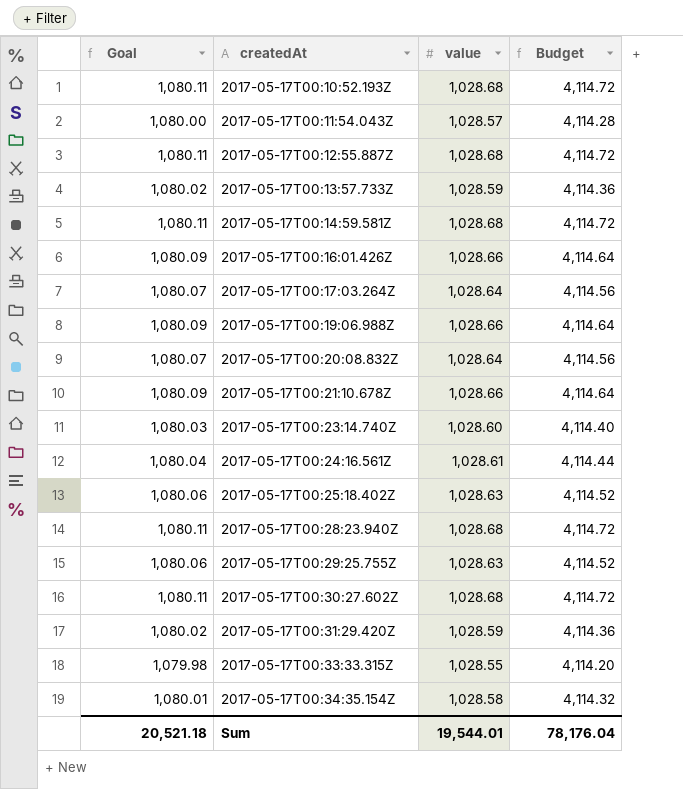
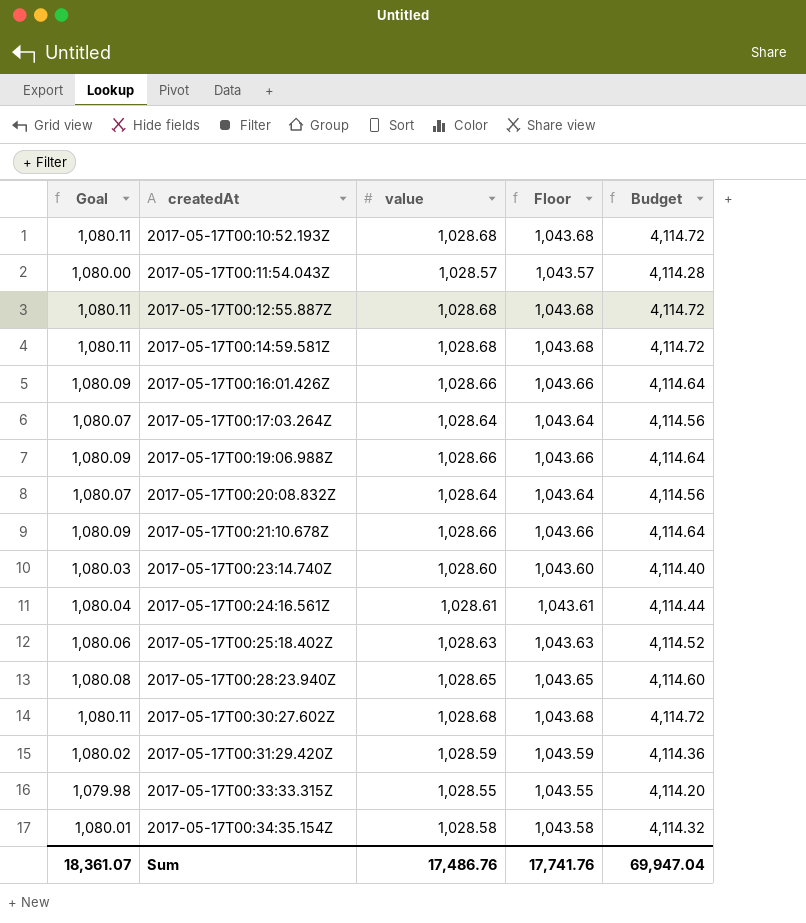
column Floor | formula: none -> [value] + 15
row 2017-05-17T00:13:57.733Z: 1,080.02 | 1,028.59 | 4,114.36 -> none
row 2017-05-17T00:29:25.755Z: 1,080.06 | 1,028.63 | 4,114.52 -> none
2017-05-17T00:28:23.940Z | Goal: 1,080.11 -> 1,080.08
2017-05-17T00:28:23.940Z | value: 1,028.68 -> 1,028.65
2017-05-17T00:28:23.940Z | Budget: 4,114.72 -> 4,114.60
Sum | Goal: 20,521.18 -> 18,361.07
Sum | value: 19,544.01 -> 17,486.76
Sum | Budget: 78,176.04 -> 69,947.04

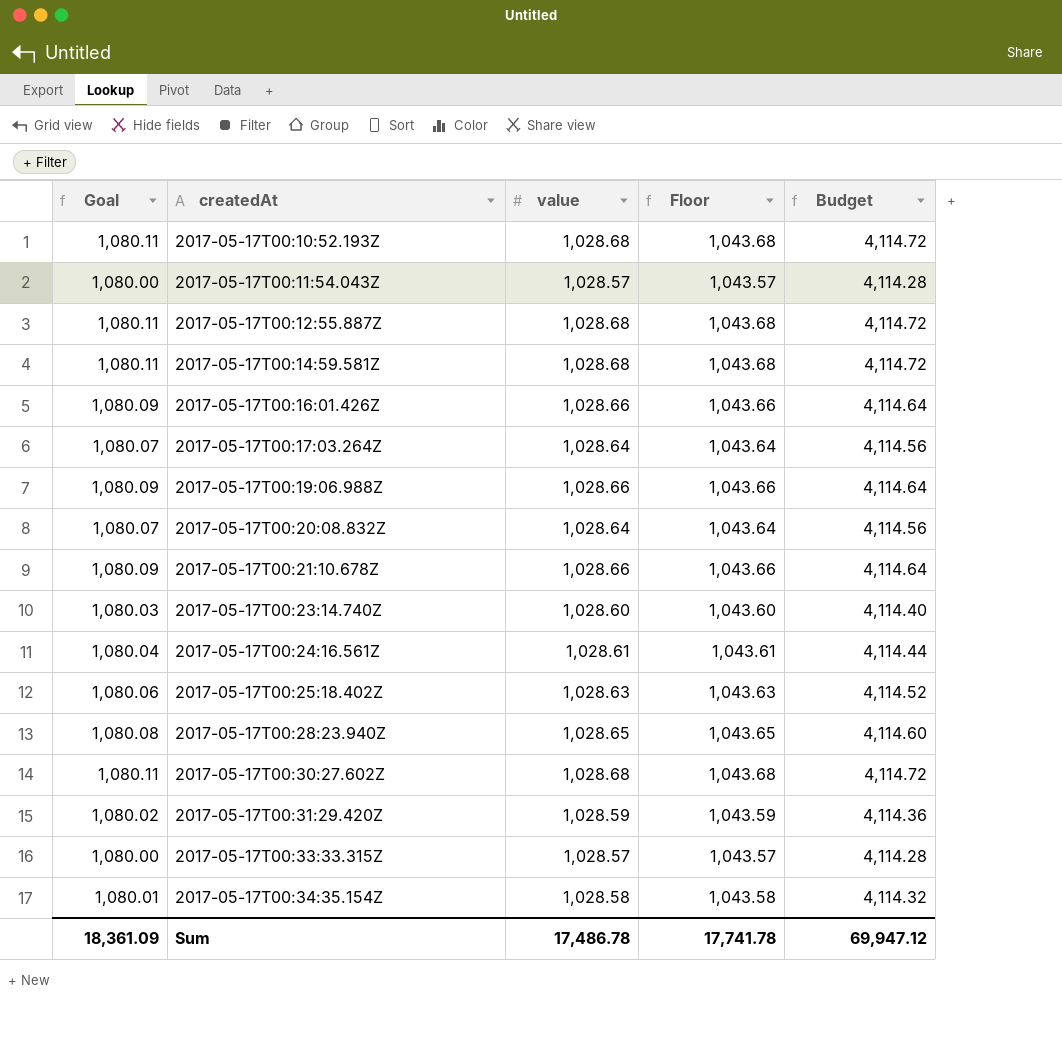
2017-05-17T00:33:33.315Z | Goal: 1,079.98 -> 1,080.00
2017-05-17T00:33:33.315Z | value: 1,028.55 -> 1,028.57
2017-05-17T00:33:33.315Z | Floor: 1,043.55 -> 1,043.57
2017-05-17T00:33:33.315Z | Budget: 4,114.20 -> 4,114.28
Sum | Goal: 18,361.07 -> 18,361.09
Sum | value: 17,486.76 -> 17,486.78
Sum | Floor: 17,741.76 -> 17,741.78
Sum | Budget: 69,947.04 -> 69,947.12

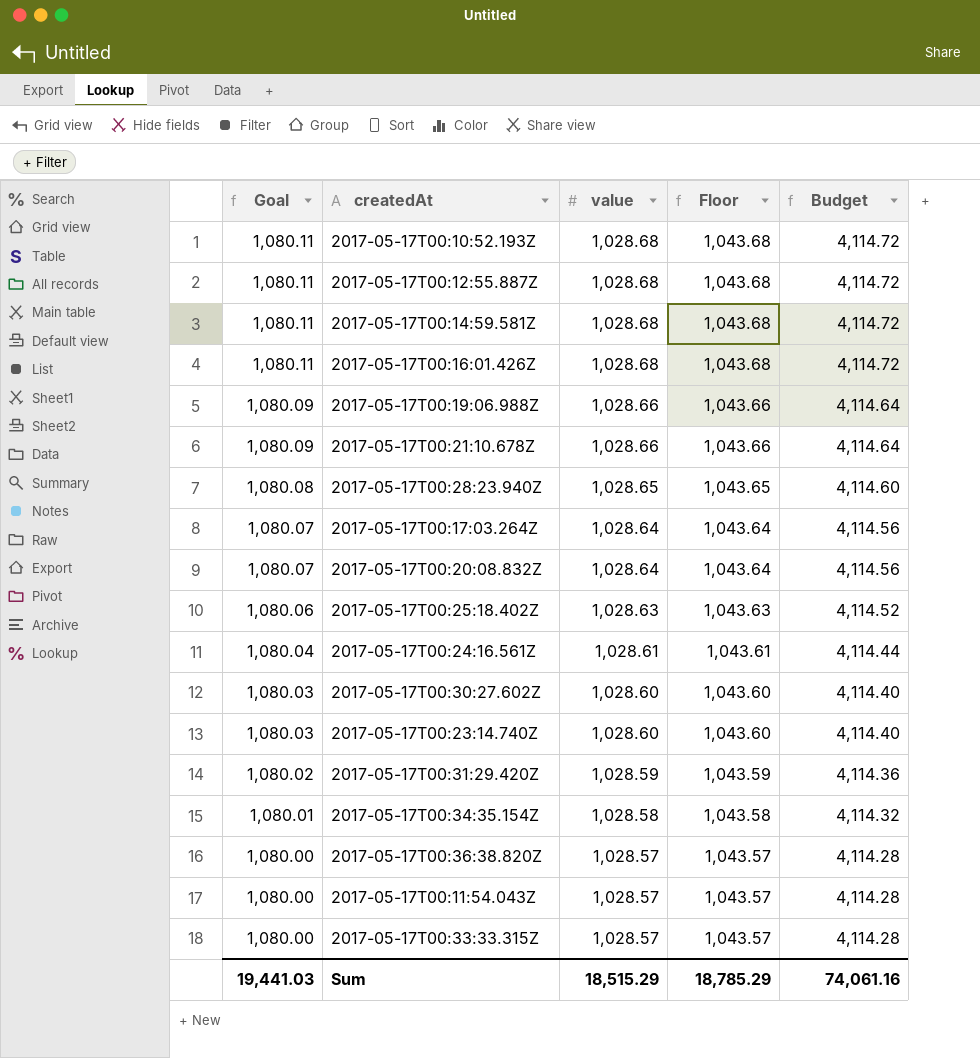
row order: createdAt ascending -> Goal descending
2017-05-17T00:16:01.426Z | Goal: 1,080.09 -> 1,080.11
2017-05-17T00:16:01.426Z | value: 1,028.66 -> 1,028.68
2017-05-17T00:16:01.426Z | Floor: 1,043.66 -> 1,043.68
2017-05-17T00:16:01.426Z | Budget: 4,114.64 -> 4,114.72
2017-05-17T00:30:27.602Z | Goal: 1,080.11 -> 1,080.03
2017-05-17T00:30:27.602Z | value: 1,028.68 -> 1,028.60
2017-05-17T00:30:27.602Z | Floor: 1,043.68 -> 1,043.60
2017-05-17T00:30:27.602Z | Budget: 4,114.72 -> 4,114.40
row 2017-05-17T00:36:38.820Z: none -> 1,080.00 | 1,028.57 | 1,043.57 | 4,114.28
Sum | Goal: 18,361.09 -> 19,441.03
Sum | value: 17,486.78 -> 18,515.29
Sum | Floor: 17,741.78 -> 18,785.29
Sum | Budget: 69,947.12 -> 74,061.16

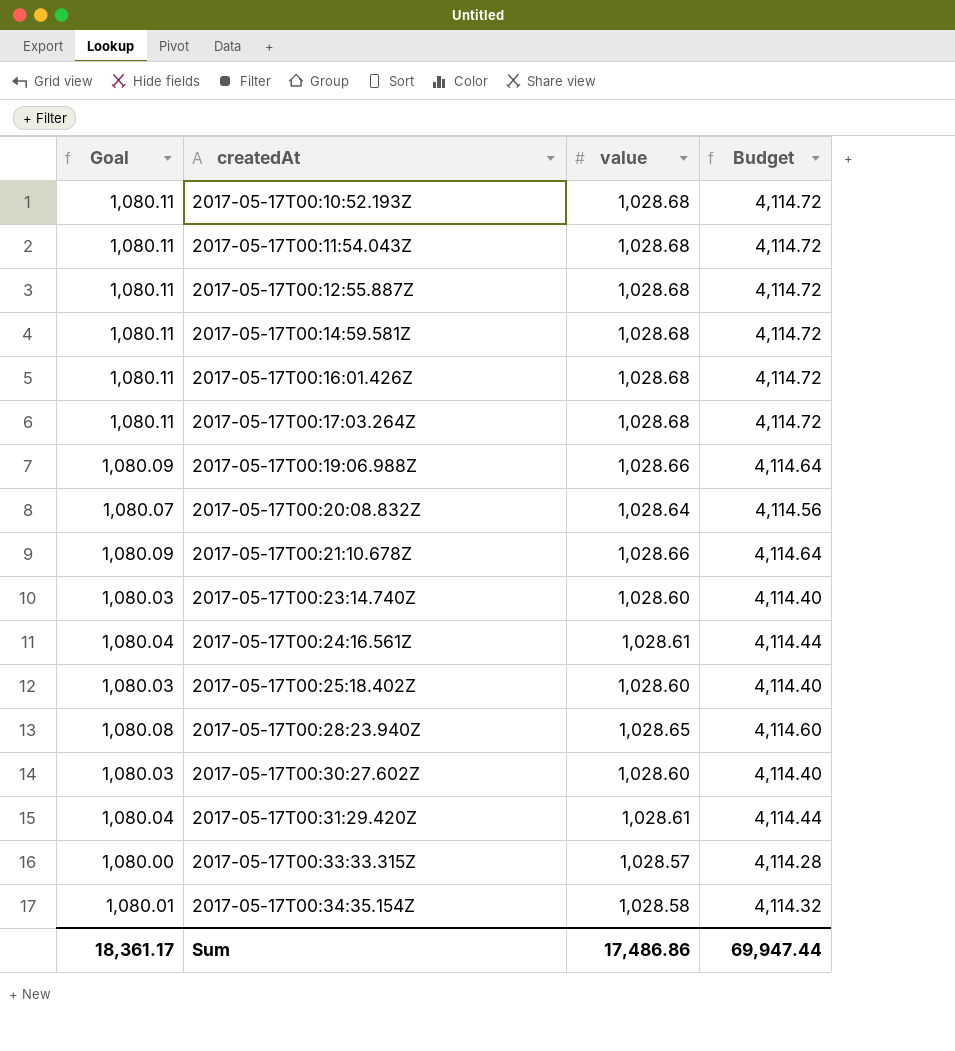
row order: Goal descending -> createdAt ascending
column Floor | formula: [value] + 15 -> none
row 2017-05-17T00:36:38.820Z: 1,080.00 | 1,028.57 | 1,043.57 | 4,114.28 -> none
2017-05-17T00:11:54.043Z | Goal: 1,080.00 -> 1,080.11
2017-05-17T00:11:54.043Z | value: 1,028.57 -> 1,028.68
2017-05-17T00:11:54.043Z | Budget: 4,114.28 -> 4,114.72
2017-05-17T00:17:03.264Z | Goal: 1,080.07 -> 1,080.11
2017-05-17T00:17:03.264Z | value: 1,028.64 -> 1,028.68
2017-05-17T00:17:03.264Z | Budget: 4,114.56 -> 4,114.72
2017-05-17T00:25:18.402Z | Goal: 1,080.06 -> 1,080.03
2017-05-17T00:25:18.402Z | value: 1,028.63 -> 1,028.60
2017-05-17T00:25:18.402Z | Budget: 4,114.52 -> 4,114.40
2017-05-17T00:31:29.420Z | Goal: 1,080.02 -> 1,080.04
2017-05-17T00:31:29.420Z | value: 1,028.59 -> 1,028.61
2017-05-17T00:31:29.420Z | Budget: 4,114.36 -> 4,114.44
Sum | Goal: 19,441.03 -> 18,361.17
Sum | value: 18,515.29 -> 17,486.86
Sum | Budget: 74,061.16 -> 69,947.44

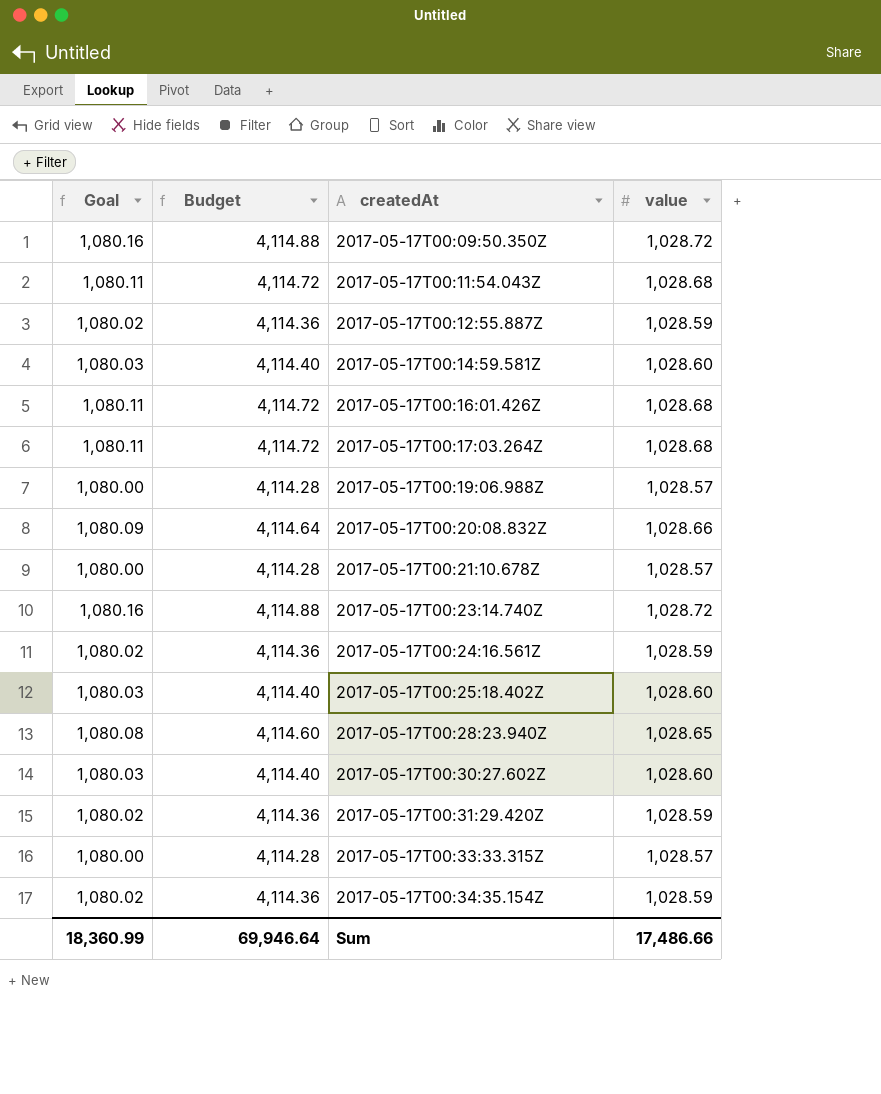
column Budget | position: 4 -> 2
row 2017-05-17T00:10:52.193Z: 1,080.11 | 1,028.68 | 4,114.72 -> none
row 2017-05-17T00:09:50.350Z: none -> 1,080.16 | 4,114.88 | 1,028.72
2017-05-17T00:12:55.887Z | Goal: 1,080.11 -> 1,080.02
2017-05-17T00:12:55.887Z | Budget: 4,114.72 -> 4,114.36
2017-05-17T00:12:55.887Z | value: 1,028.68 -> 1,028.59
2017-05-17T00:14:59.581Z | Goal: 1,080.11 -> 1,080.03
2017-05-17T00:14:59.581Z | Budget: 4,114.72 -> 4,114.40
2017-05-17T00:14:59.581Z | value: 1,028.68 -> 1,028.60
2017-05-17T00:19:06.988Z | Goal: 1,080.09 -> 1,080.00
2017-05-17T00:19:06.988Z | Budget: 4,114.64 -> 4,114.28
2017-05-17T00:19:06.988Z | value: 1,028.66 -> 1,028.57
2017-05-17T00:20:08.832Z | Goal: 1,080.07 -> 1,080.09
2017-05-17T00:20:08.832Z | Budget: 4,114.56 -> 4,114.64
2017-05-17T00:20:08.832Z | value: 1,028.64 -> 1,028.66
2017-05-17T00:21:10.678Z | Goal: 1,080.09 -> 1,080.00
2017-05-17T00:21:10.678Z | Budget: 4,114.64 -> 4,114.28
2017-05-17T00:21:10.678Z | value: 1,028.66 -> 1,028.57
2017-05-17T00:23:14.740Z | Goal: 1,080.03 -> 1,080.16
2017-05-17T00:23:14.740Z | Budget: 4,114.40 -> 4,114.88
2017-05-17T00:23:14.740Z | value: 1,028.60 -> 1,028.72
2017-05-17T00:24:16.561Z | Goal: 1,080.04 -> 1,080.02
2017-05-17T00:24:16.561Z | Budget: 4,114.44 -> 4,114.36
2017-05-17T00:24:16.561Z | value: 1,028.61 -> 1,028.59
2017-05-17T00:31:29.420Z | Goal: 1,080.04 -> 1,080.02
2017-05-17T00:31:29.420Z | Budget: 4,114.44 -> 4,114.36
2017-05-17T00:31:29.420Z | value: 1,028.61 -> 1,028.59
2017-05-17T00:34:35.154Z | Goal: 1,080.01 -> 1,080.02
2017-05-17T00:34:35.154Z | Budget: 4,114.32 -> 4,114.36
2017-05-17T00:34:35.154Z | value: 1,028.58 -> 1,028.59
Sum | Goal: 18,361.17 -> 18,360.99
Sum | Budget: 69,947.44 -> 69,946.64
Sum | value: 17,486.86 -> 17,486.66

